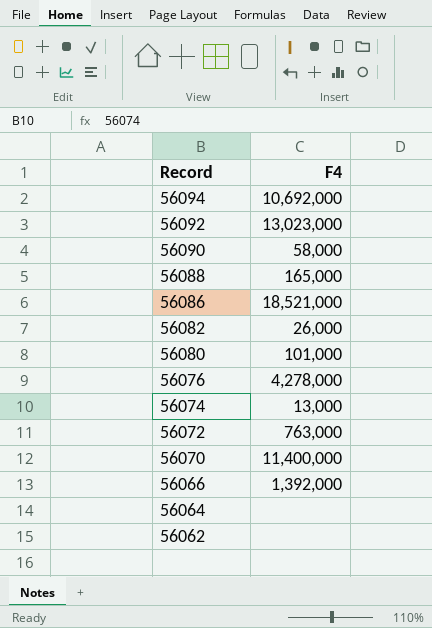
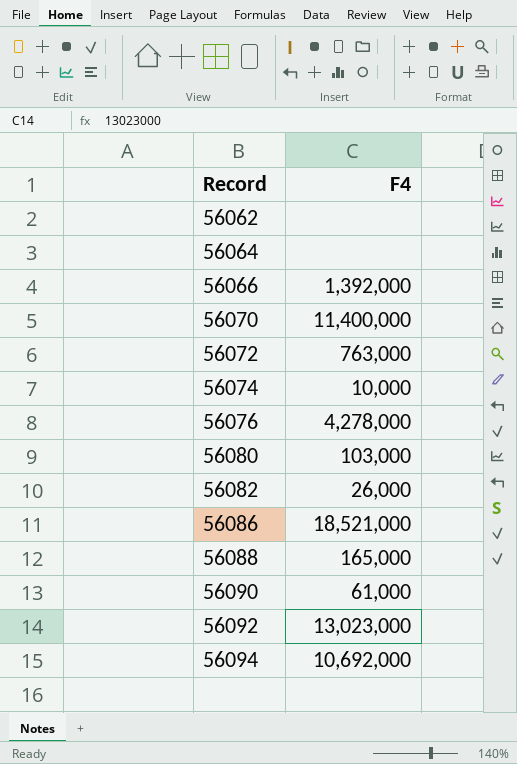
row order: Record descending -> Record ascending
56074 | F4: 13,000 -> 10,000
56080 | F4: 101,000 -> 103,000
56090 | F4: 58,000 -> 61,000

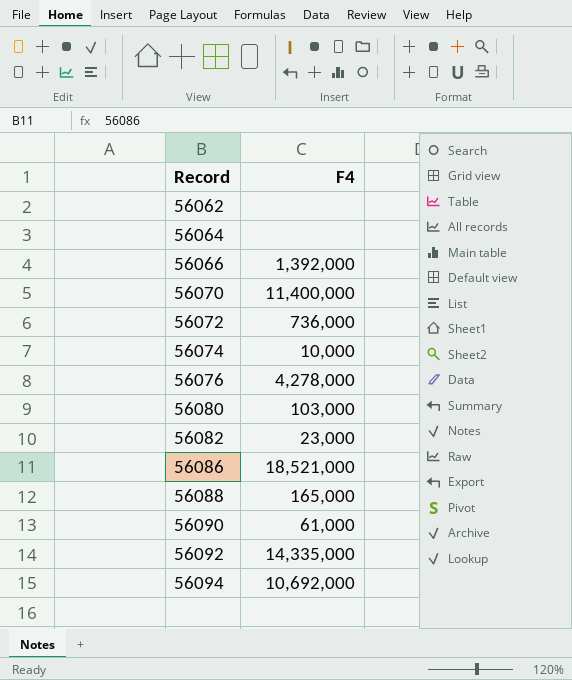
56072 | F4: 763,000 -> 736,000
56082 | F4: 26,000 -> 23,000
56092 | F4: 13,023,000 -> 14,335,000

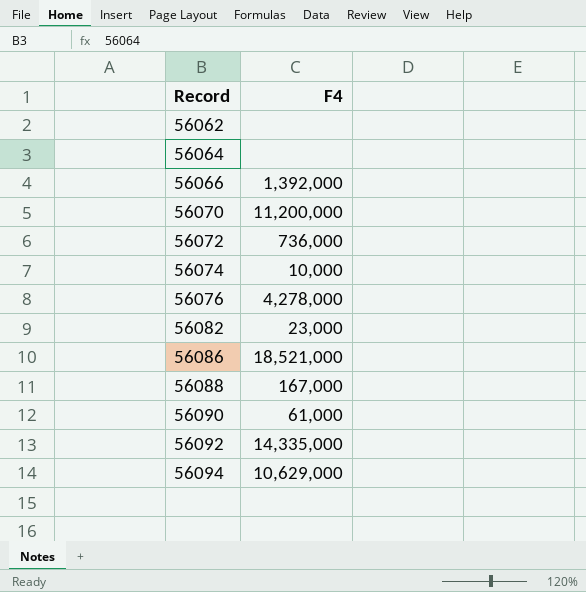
row 56080: 103,000 -> none
56070 | F4: 11,400,000 -> 11,200,000
56088 | F4: 165,000 -> 167,000
56094 | F4: 10,692,000 -> 10,629,000

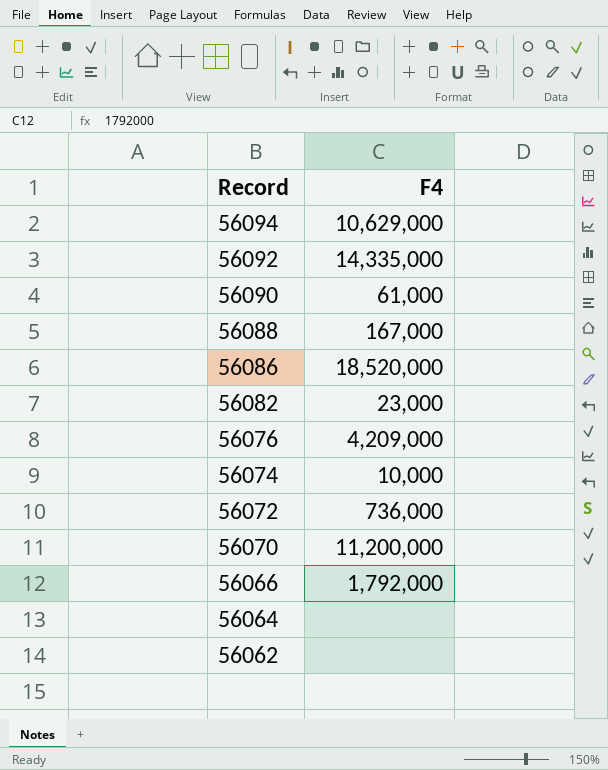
row order: Record ascending -> Record descending
56086 | F4: 18,521,000 -> 18,520,000
56076 | F4: 4,278,000 -> 4,209,000
56066 | F4: 1,392,000 -> 1,792,000

